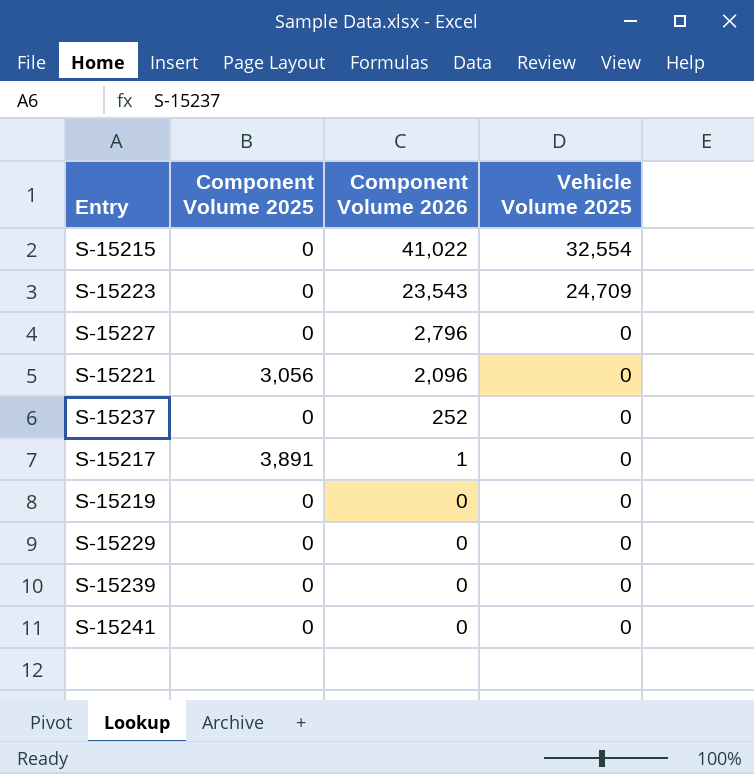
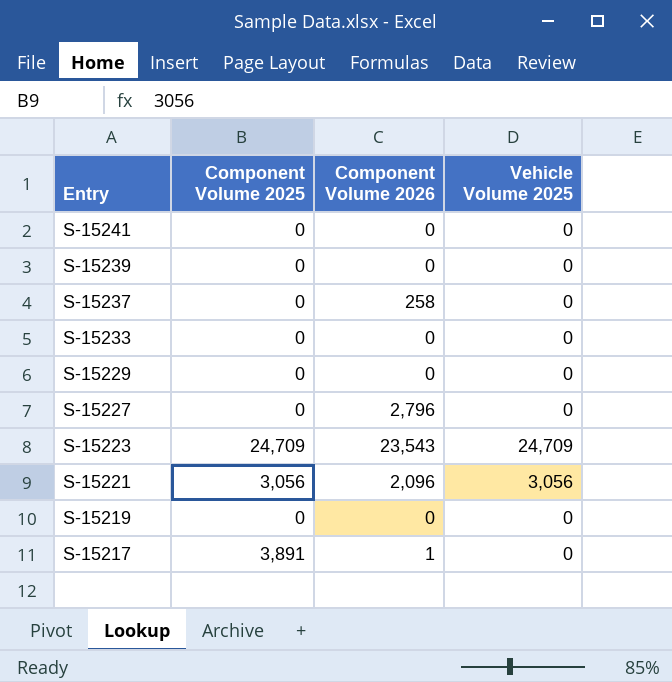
row order: Component Volume 2026 descending -> Entry descending
row S-15215: 0 | 41,022 | 32,554 -> none
S-15237 | Component Volume 2026: 252 -> 258
row S-15233: none -> 0 | 0 | 0
S-15223 | Component Volume 2025: 0 -> 24,709
S-15221 | Vehicle Volume 2025: 0 -> 3,056

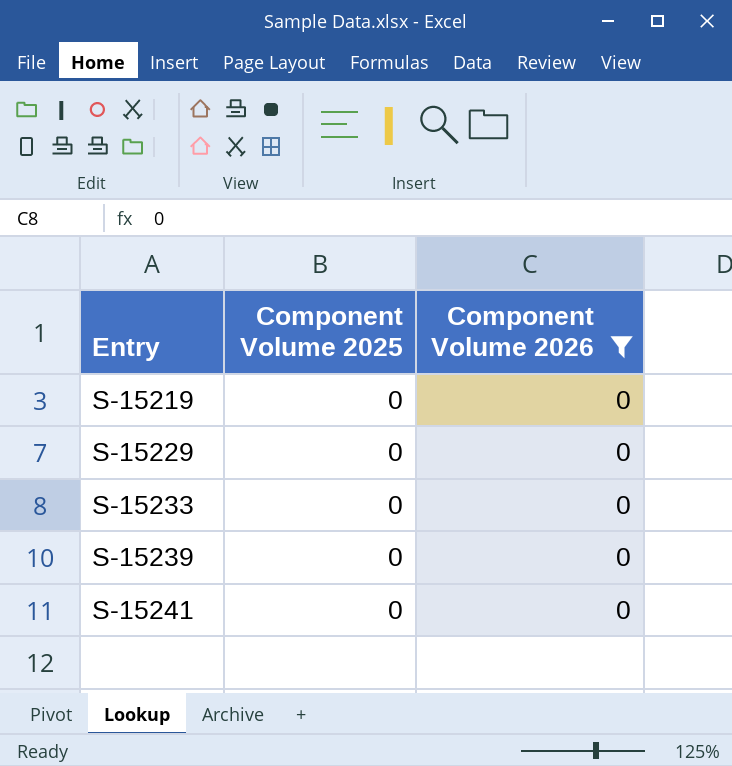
filter: none -> Component Volume 2026 = 0
row order: Entry descending -> Entry ascending
column Vehicle Volume 2025 | position: 4 -> none

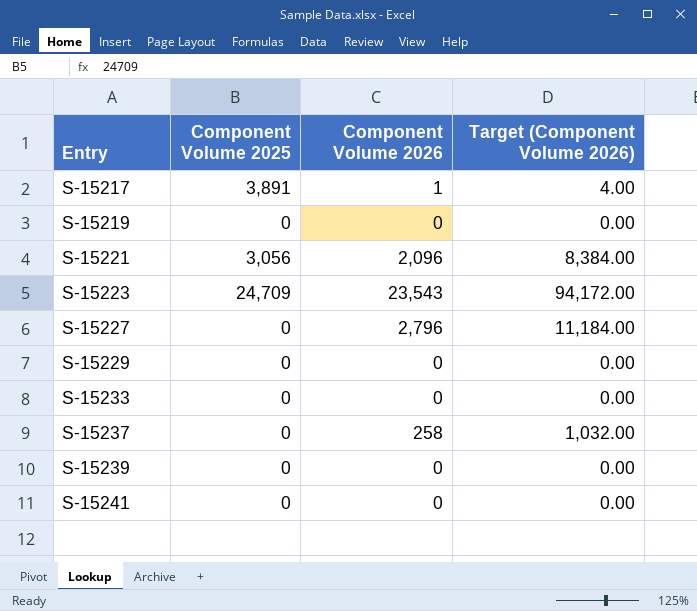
filter: Component Volume 2026 = 0 -> none
column Target (Component Volume 2026) | formula: none -> [Component Volume 2026] * 4

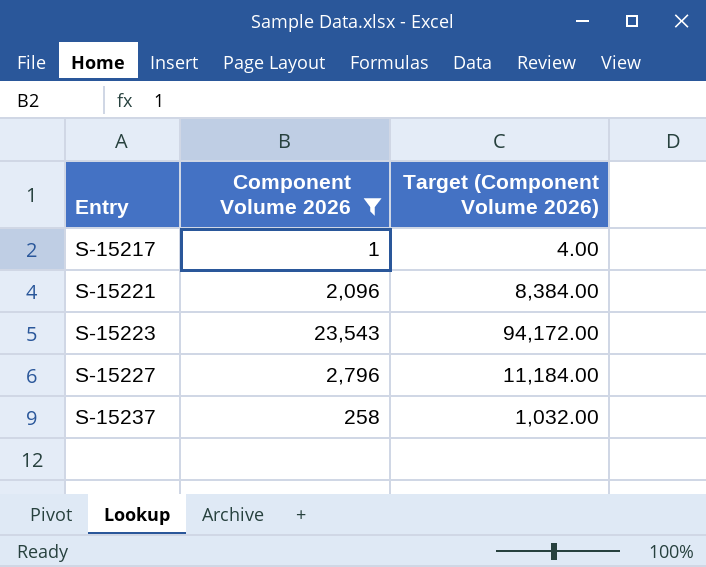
filter: none -> Component Volume 2026 != 0
column Component Volume 2025 | position: 2 -> none

